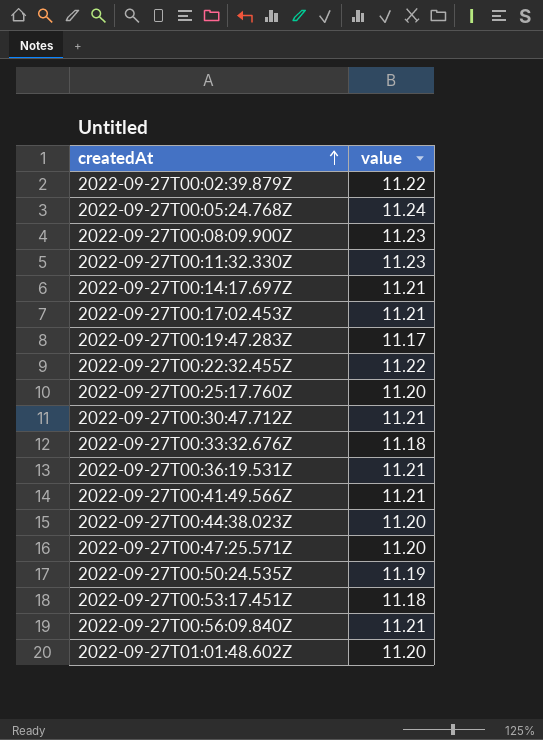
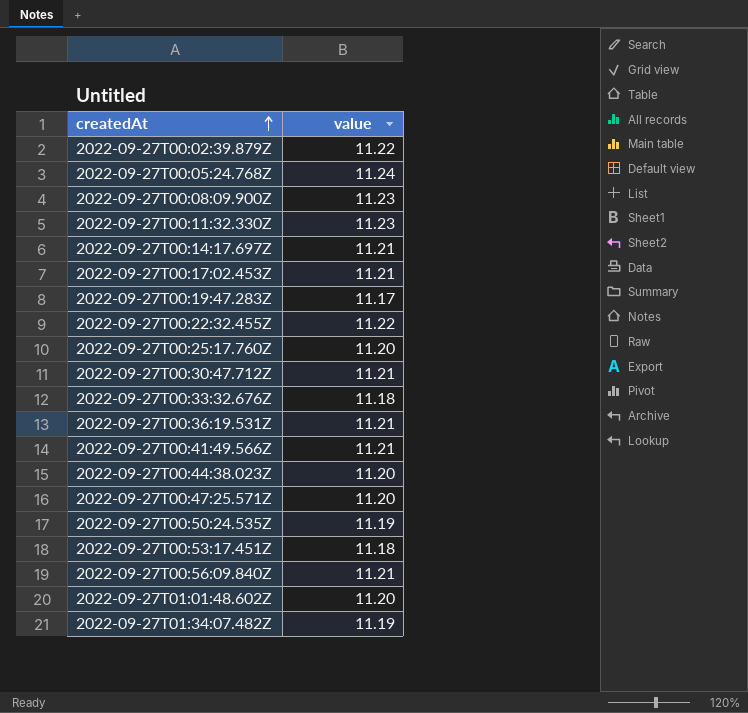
row 2022-09-27T01:34:07.482Z: none -> 11.19

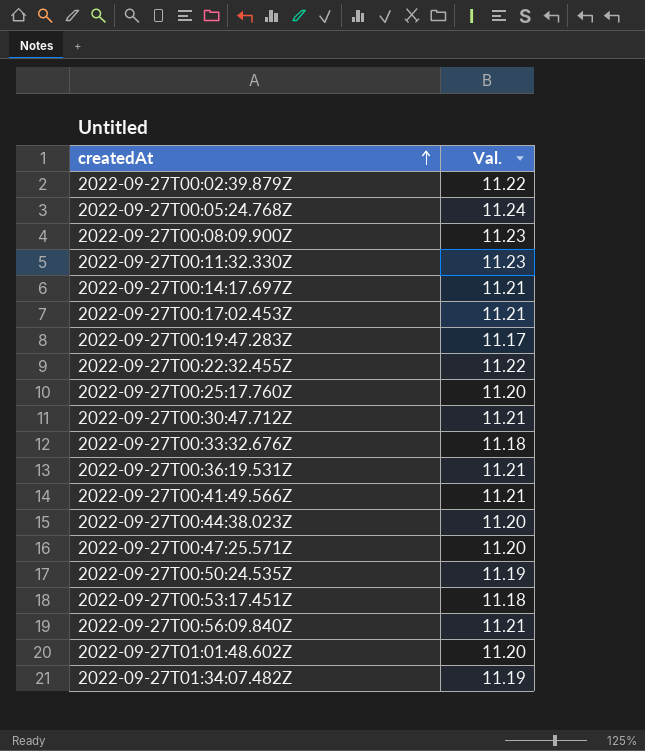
column name: value -> Val.

